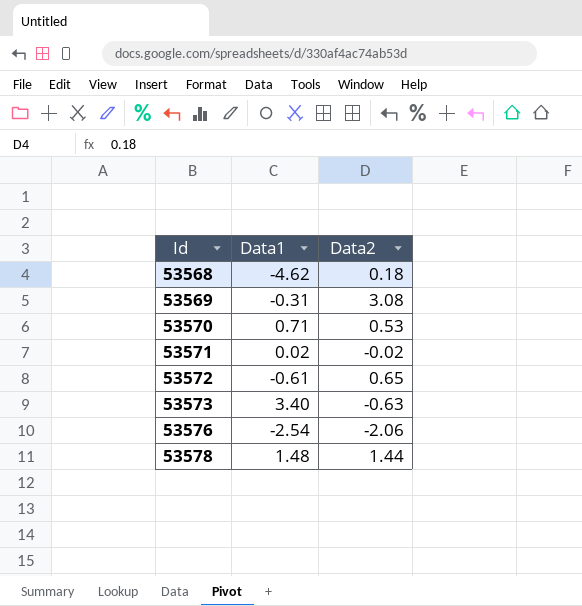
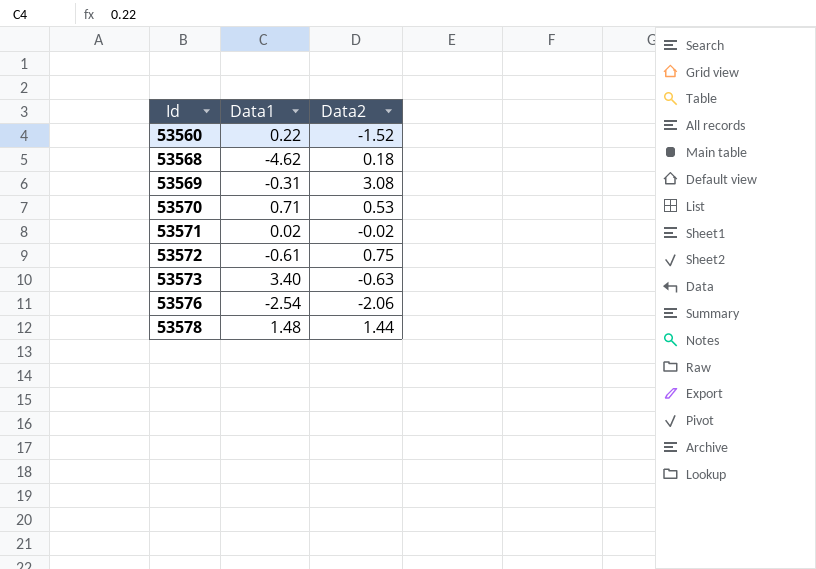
row 53560: none -> 0.22 | -1.52
53572 | Data2: 0.65 -> 0.75

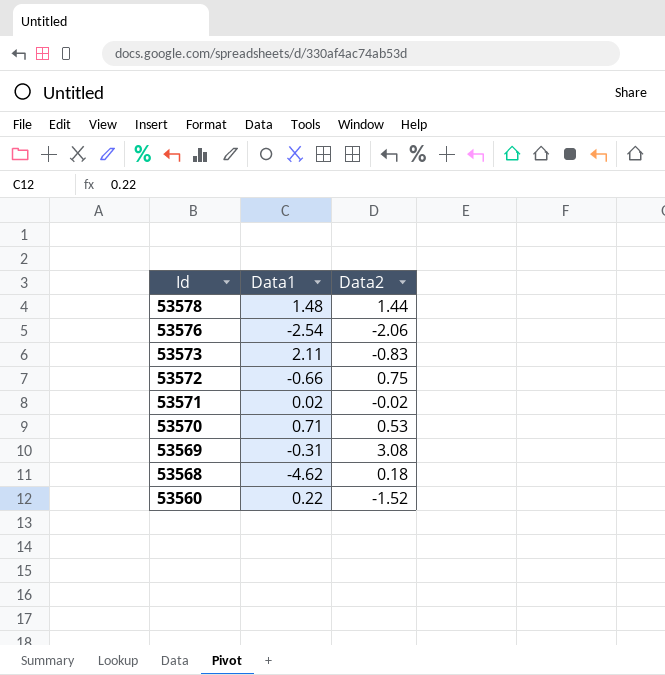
row order: Id ascending -> Id descending
53573 | Data1: 3.40 -> 2.11
53573 | Data2: -0.63 -> -0.83
53572 | Data1: -0.61 -> -0.66

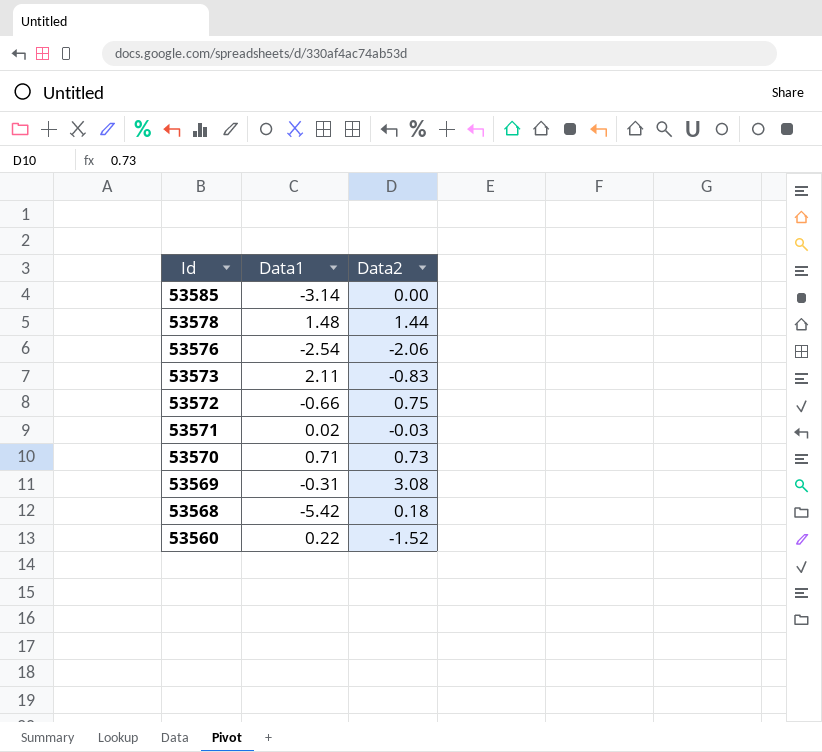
row 53585: none -> -3.14 | 0.00
53571 | Data2: -0.02 -> -0.03
53570 | Data2: 0.53 -> 0.73
53568 | Data1: -4.62 -> -5.42

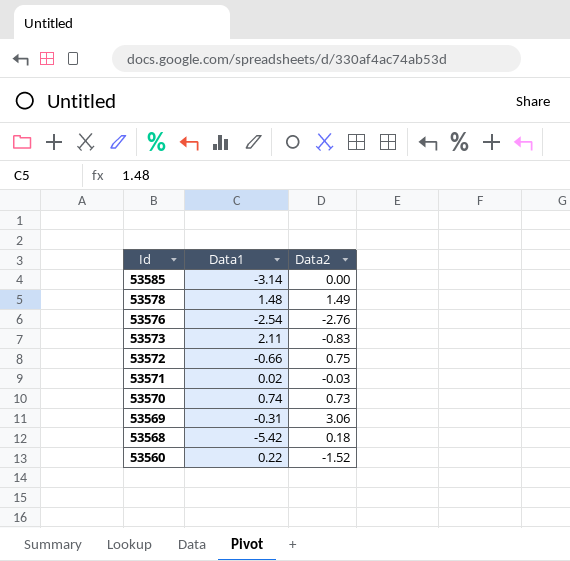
53578 | Data2: 1.44 -> 1.49
53576 | Data2: -2.06 -> -2.76
53570 | Data1: 0.71 -> 0.74
53569 | Data2: 3.08 -> 3.06

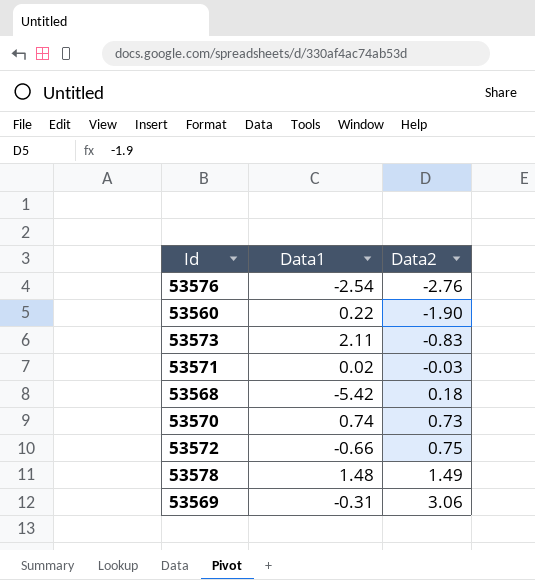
row order: Id descending -> Data2 ascending
row 53585: -3.14 | 0.00 -> none
53560 | Data2: -1.52 -> -1.90

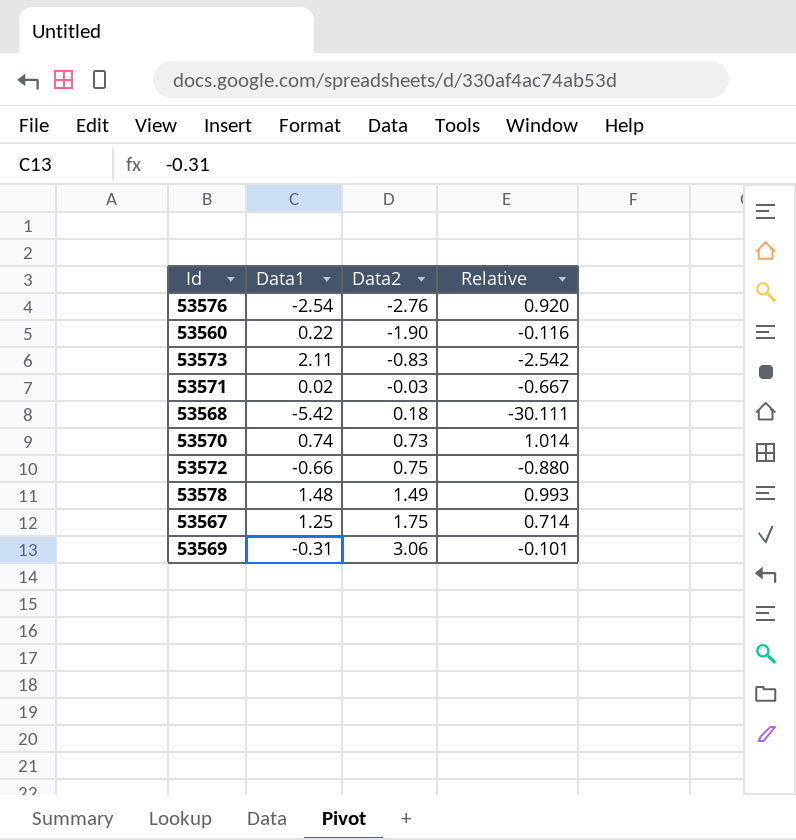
column Relative | formula: none -> [Data1] / [Data2]
row 53567: none -> 1.25 | 1.75 | 0.714

